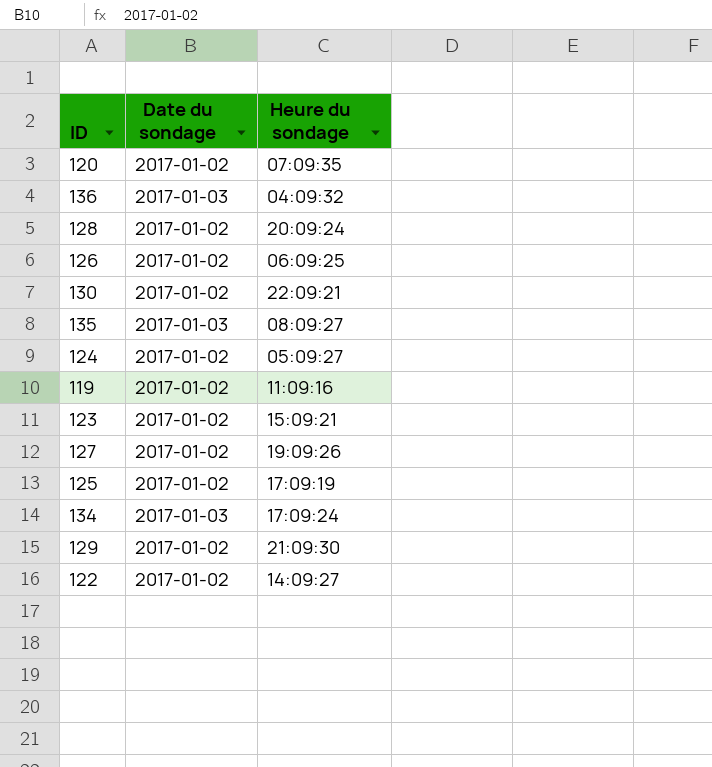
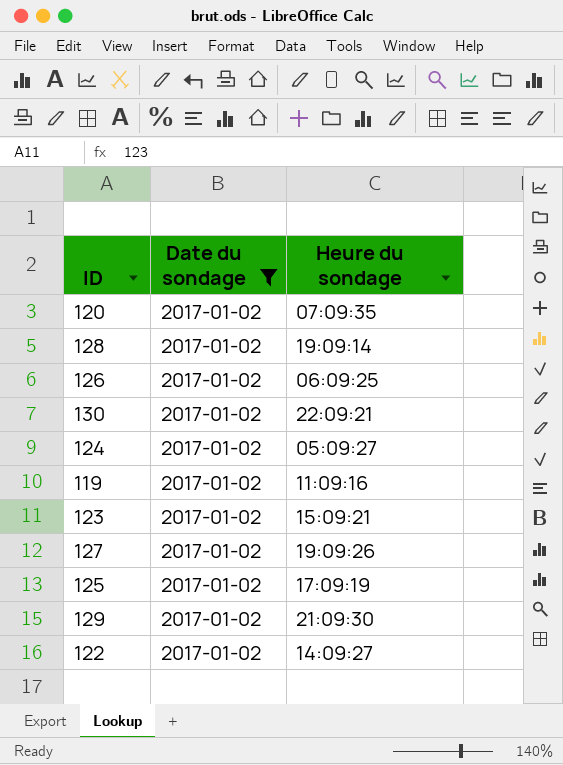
filter: none -> Date du sondage = 2017-01-02
128 | Heure du sondage: 20:09:24 -> 19:09:14

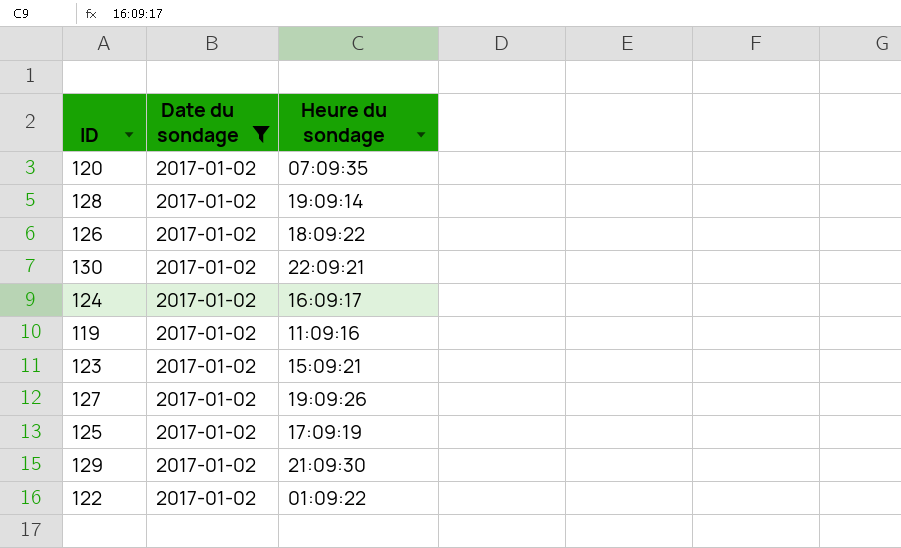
126 | Heure du sondage: 06:09:25 -> 18:09:22
124 | Heure du sondage: 05:09:27 -> 16:09:17
122 | Heure du sondage: 14:09:27 -> 01:09:22

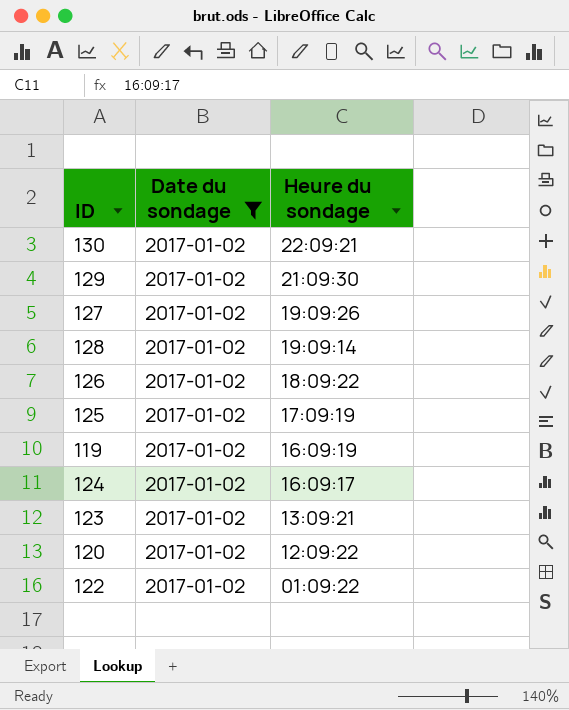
row order: none -> Heure du sondage descending
119 | Heure du sondage: 11:09:16 -> 16:09:19
123 | Heure du sondage: 15:09:21 -> 13:09:21
120 | Heure du sondage: 07:09:35 -> 12:09:22

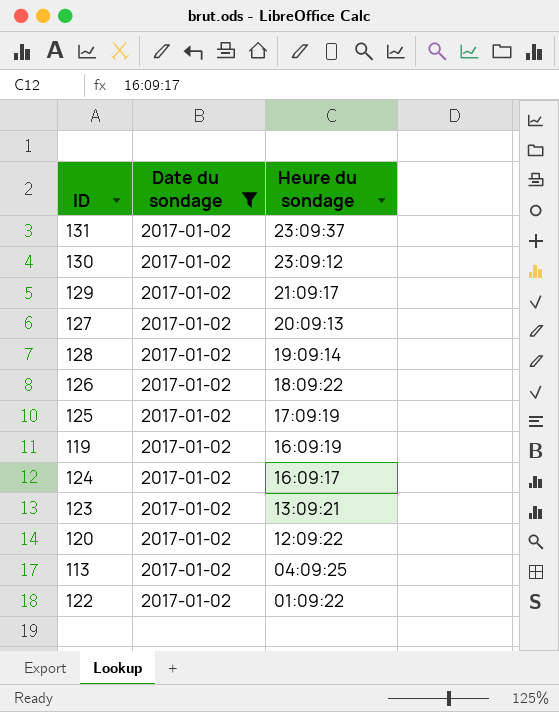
row 131: none -> 2017-01-02 | 23:09:37
130 | Heure du sondage: 22:09:21 -> 23:09:12
129 | Heure du sondage: 21:09:30 -> 21:09:17
127 | Heure du sondage: 19:09:26 -> 20:09:13
row 113: none -> 2017-01-02 | 04:09:25

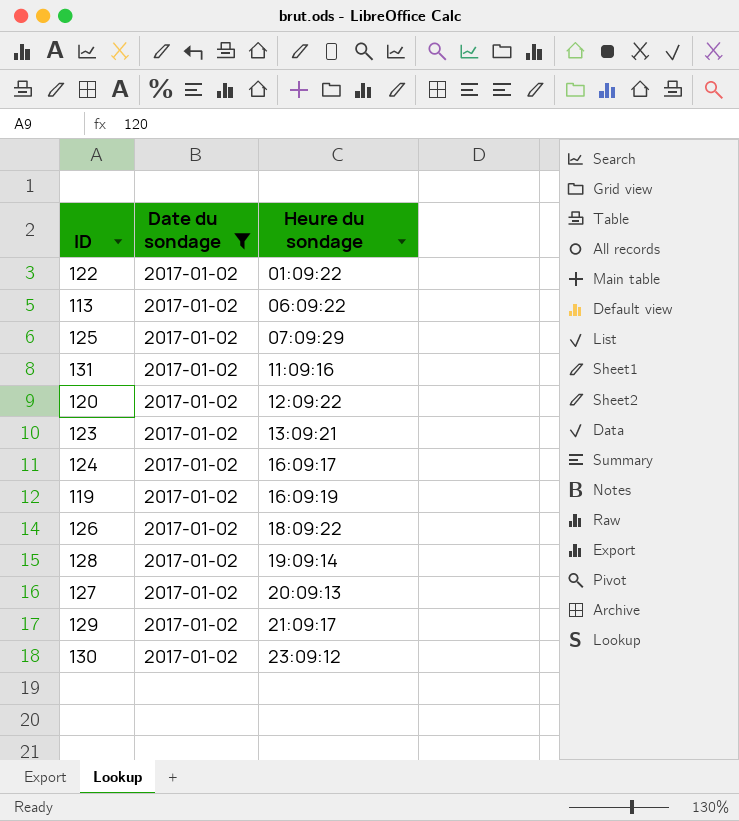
row order: Heure du sondage descending -> Heure du sondage ascending
113 | Heure du sondage: 04:09:25 -> 06:09:22
125 | Heure du sondage: 17:09:19 -> 07:09:29
131 | Heure du sondage: 23:09:37 -> 11:09:16

